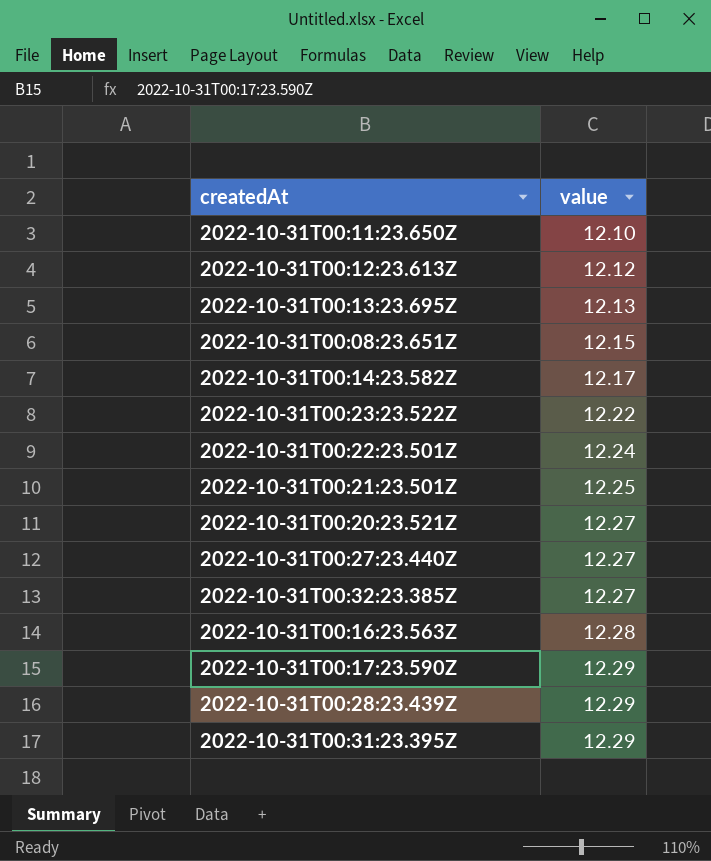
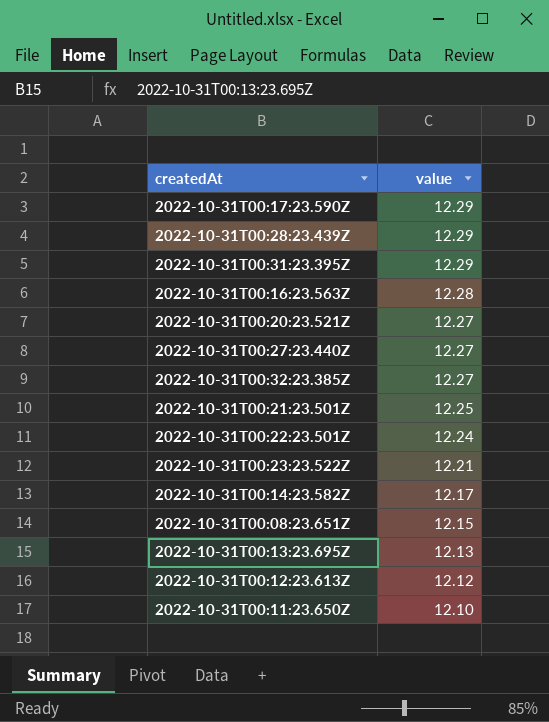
row order: value ascending -> value descending
2022-10-31T00:23:23.522Z | value: 12.22 -> 12.21

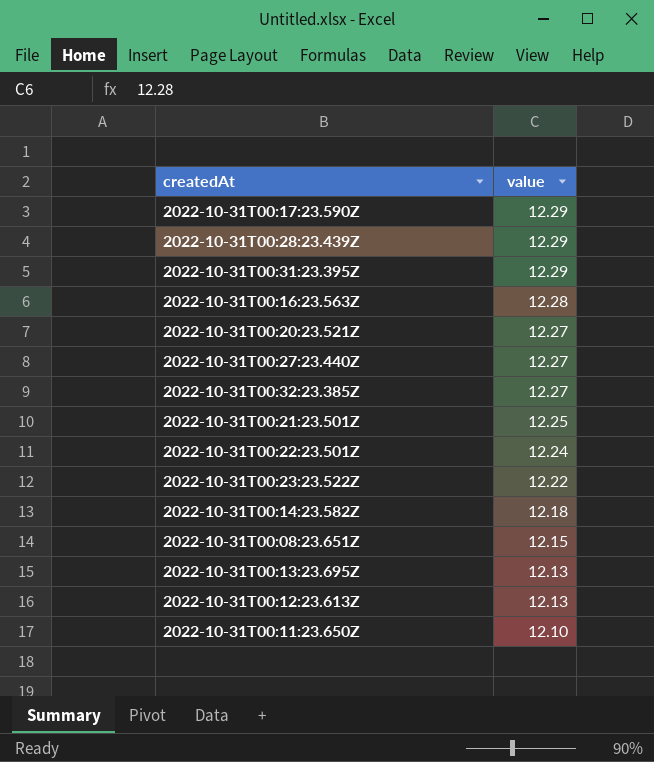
2022-10-31T00:23:23.522Z | value: 12.21 -> 12.22
2022-10-31T00:14:23.582Z | value: 12.17 -> 12.18
2022-10-31T00:12:23.613Z | value: 12.12 -> 12.13

